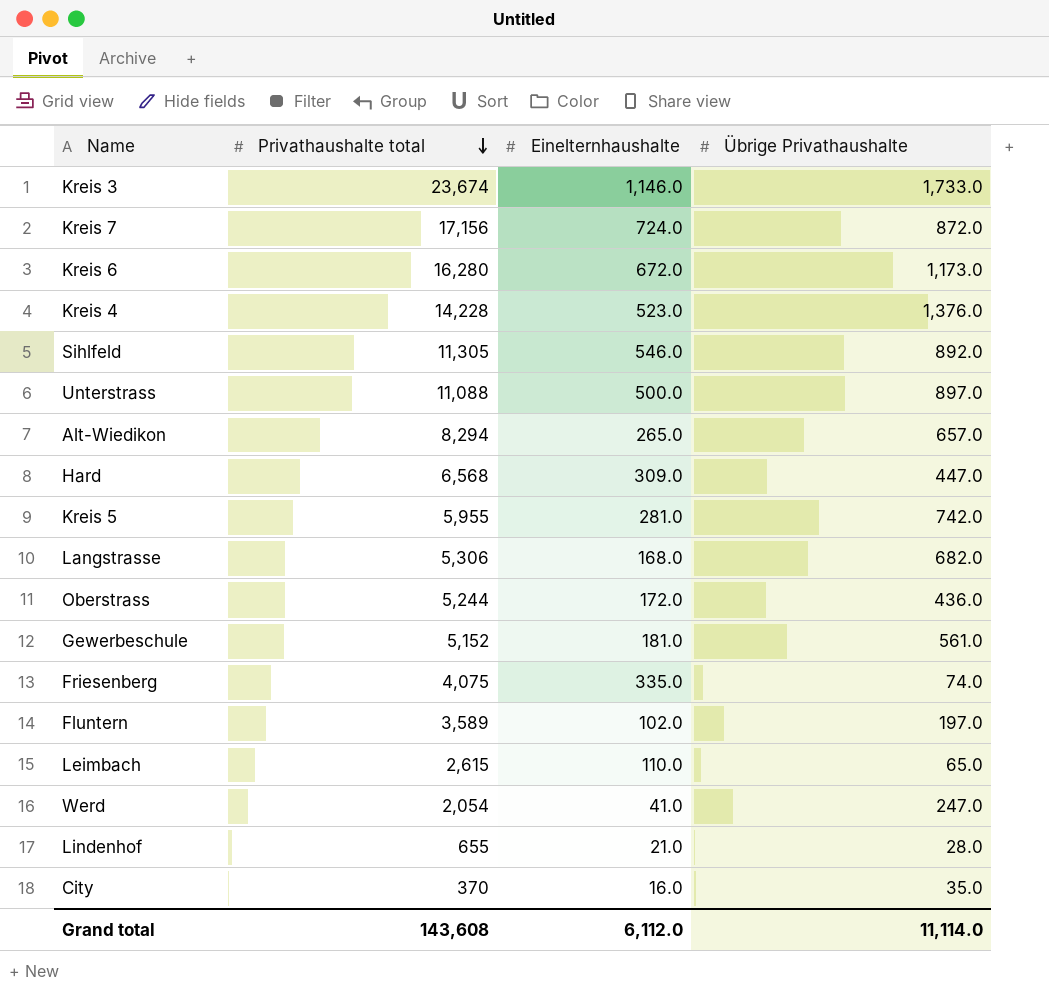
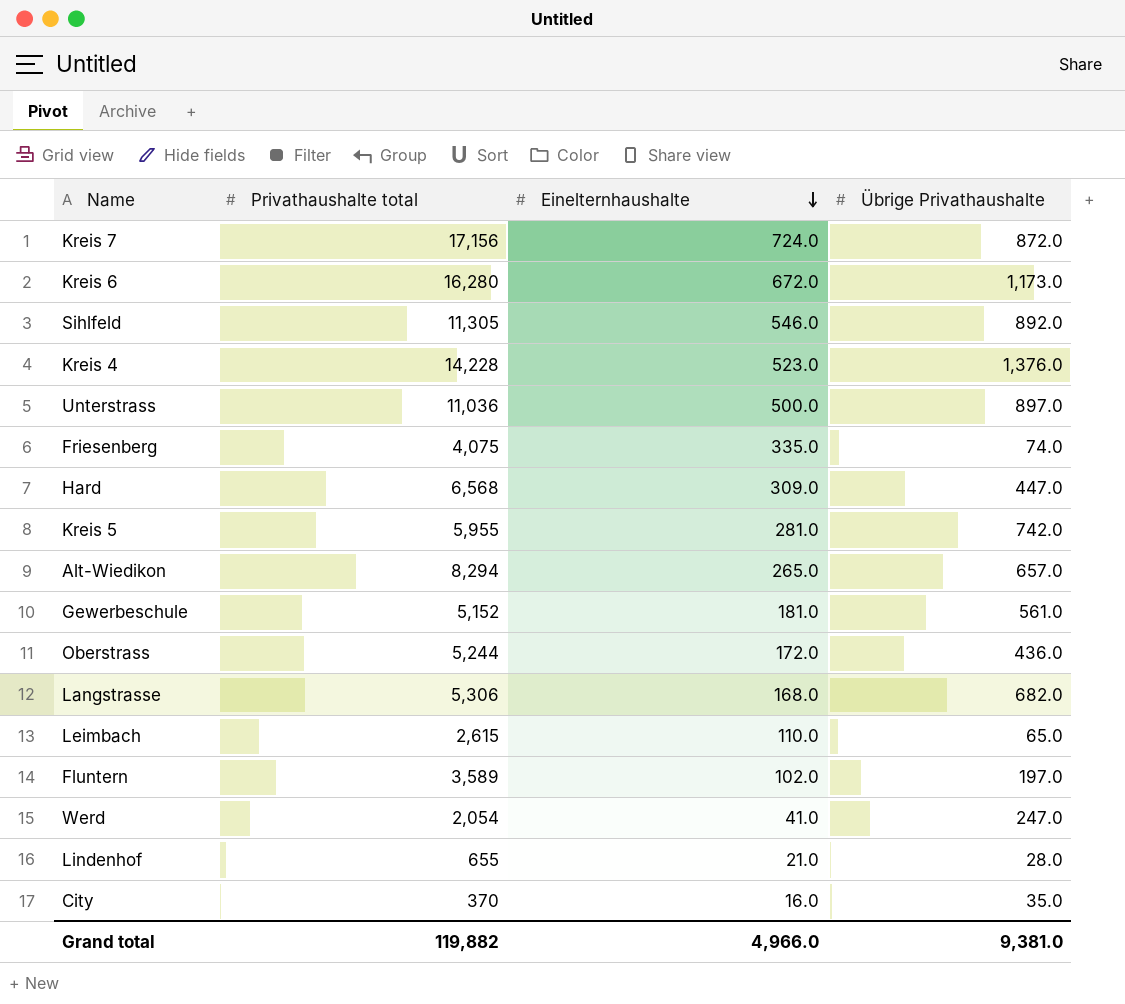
row order: Privathaushalte total descending -> Einelternhaushalte descending
row Kreis 3: 23,674 | 1,146.0 | 1,733.0 -> none
Unterstrass | Privathaushalte total: 11,088 -> 11,036
Grand total | Privathaushalte total: 143,608 -> 119,882
Grand total | Einelternhaushalte: 6,112.0 -> 4,966.0
Grand total | Übrige Privathaushalte: 11,114.0 -> 9,381.0

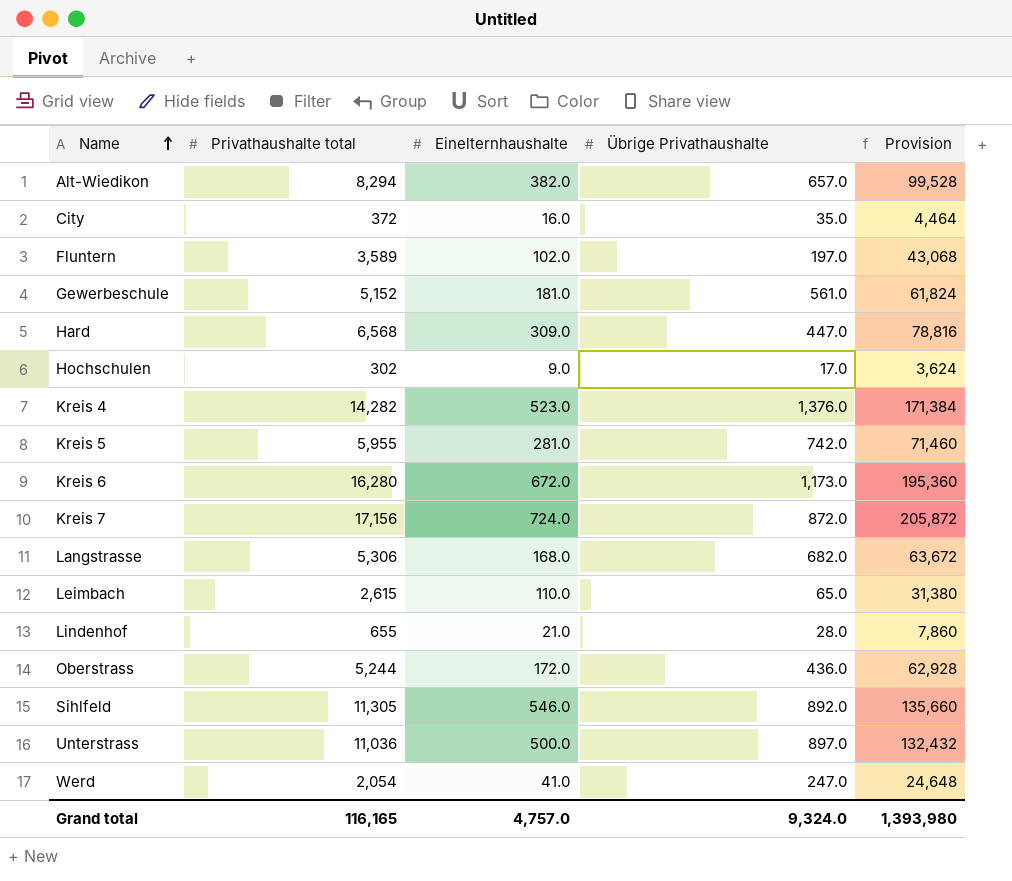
row order: Einelternhaushalte descending -> Name ascending
column Provision | formula: none -> [Privathaushalte total] * 12
row Friesenberg: 4,075 | 335.0 | 74.0 -> none
Alt-Wiedikon | Einelternhaushalte: 265.0 -> 382.0
City | Privathaushalte total: 370 -> 372
row Hochschulen: none -> 302 | 9.0 | 17.0 | 3,624
Kreis 4 | Privathaushalte total: 14,228 -> 14,282
Grand total | Privathaushalte total: 119,882 -> 116,165
Grand total | Einelternhaushalte: 4,966.0 -> 4,757.0
Grand total | Übrige Privathaushalte: 9,381.0 -> 9,324.0

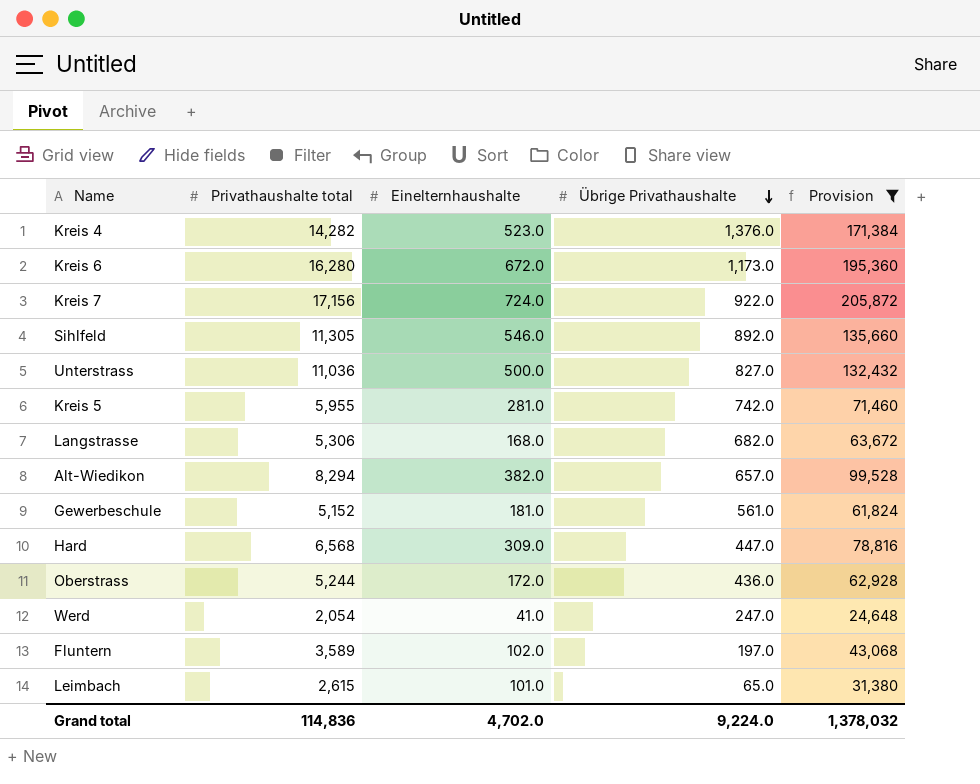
filter: none -> Provision >= 24,648
row order: Name ascending -> Übrige Privathaushalte descending
Kreis 7 | Übrige Privathaushalte: 872.0 -> 922.0
Unterstrass | Übrige Privathaushalte: 897.0 -> 827.0
Leimbach | Einelternhaushalte: 110.0 -> 101.0
Grand total | Privathaushalte total: 116,165 -> 114,836
Grand total | Einelternhaushalte: 4,757.0 -> 4,702.0
Grand total | Übrige Privathaushalte: 9,324.0 -> 9,224.0
Grand total | Provision: 1,393,980 -> 1,378,032

